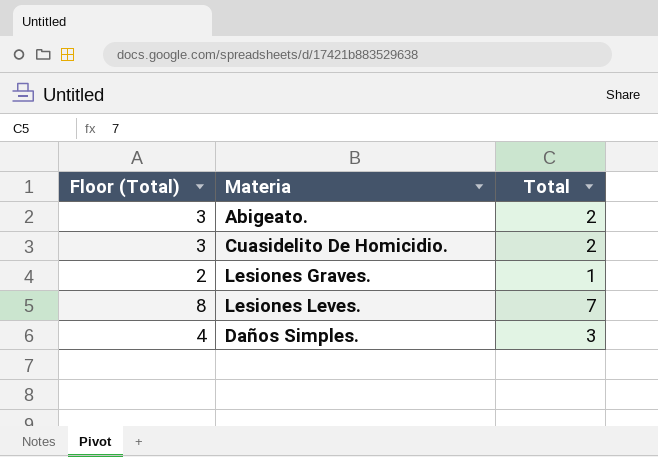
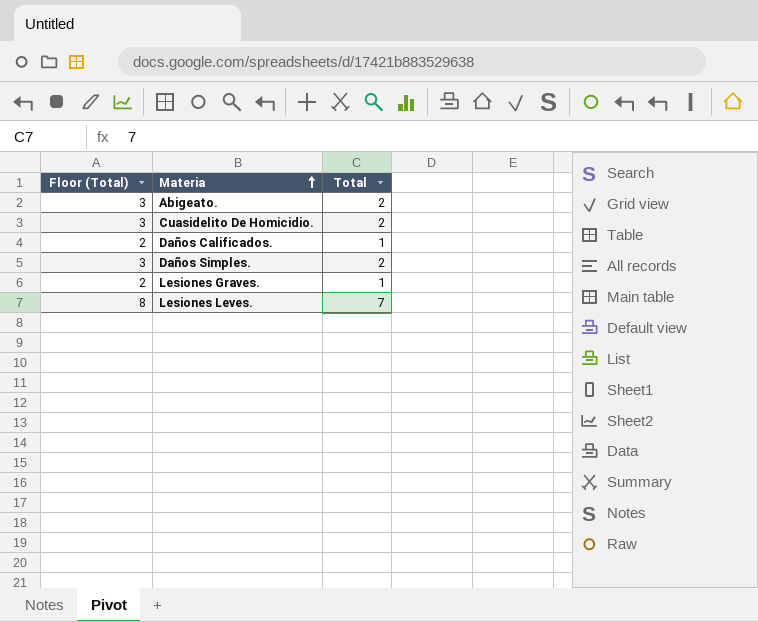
row order: none -> Materia ascending
row Daños Calificados.: none -> 2 | 1
Daños Simples. | Floor (Total): 4 -> 3
Daños Simples. | Total: 3 -> 2

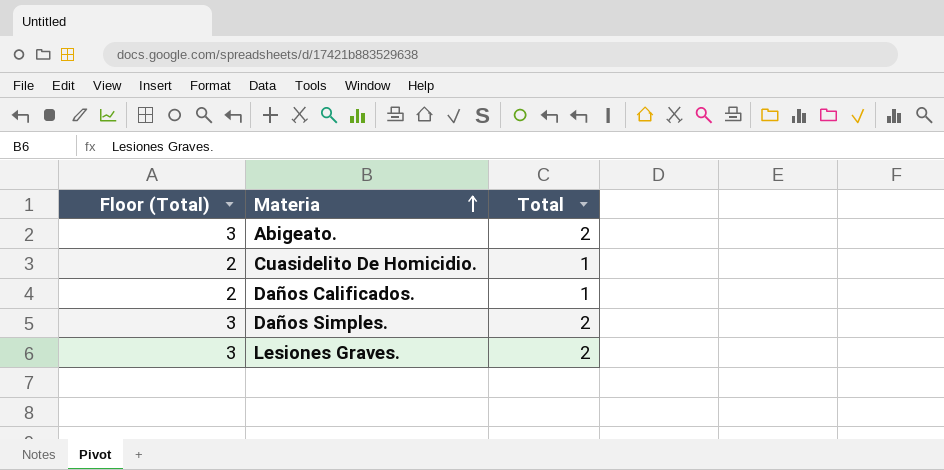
row Lesiones Leves.: 8 | 7 -> none
Cuasidelito De Homicidio. | Floor (Total): 3 -> 2
Cuasidelito De Homicidio. | Total: 2 -> 1
Lesiones Graves. | Floor (Total): 2 -> 3
Lesiones Graves. | Total: 1 -> 2

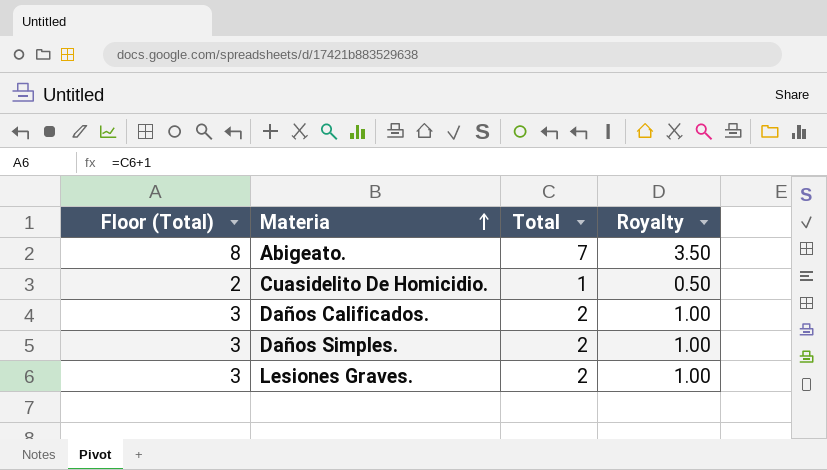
column Royalty | formula: none -> [Total] * 0.5
Abigeato. | Floor (Total): 3 -> 8
Abigeato. | Total: 2 -> 7
Daños Calificados. | Floor (Total): 2 -> 3
Daños Calificados. | Total: 1 -> 2

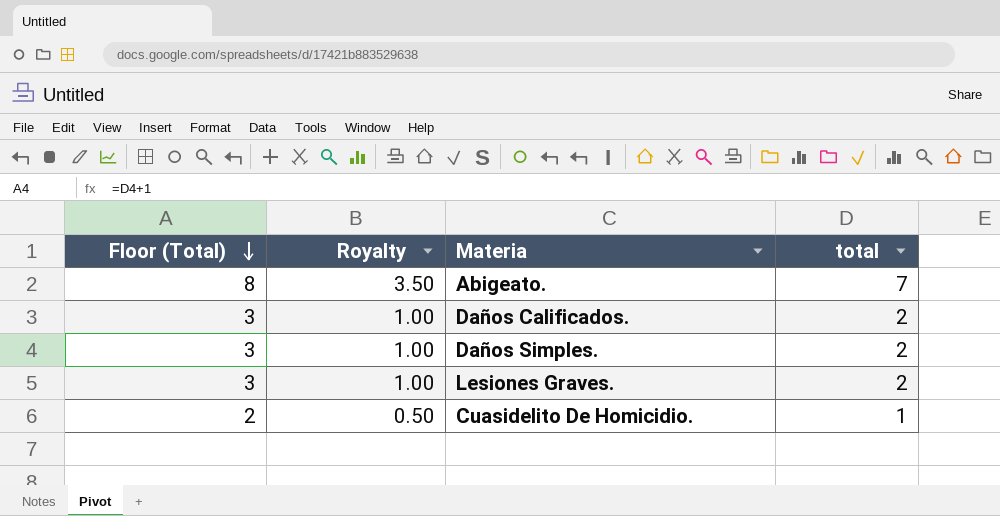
row order: Materia ascending -> Floor (Total) descending
column Royalty | position: 4 -> 2
column name: Total -> total

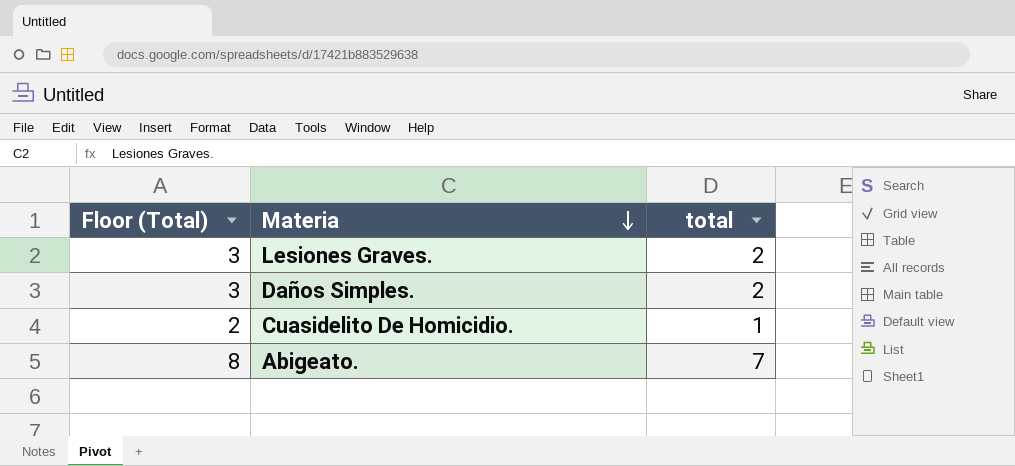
row order: Floor (Total) descending -> Materia descending
column Royalty | formula: [total] * 0.5 -> none
row Daños Calificados.: 3 | 1.00 | 2 -> none

